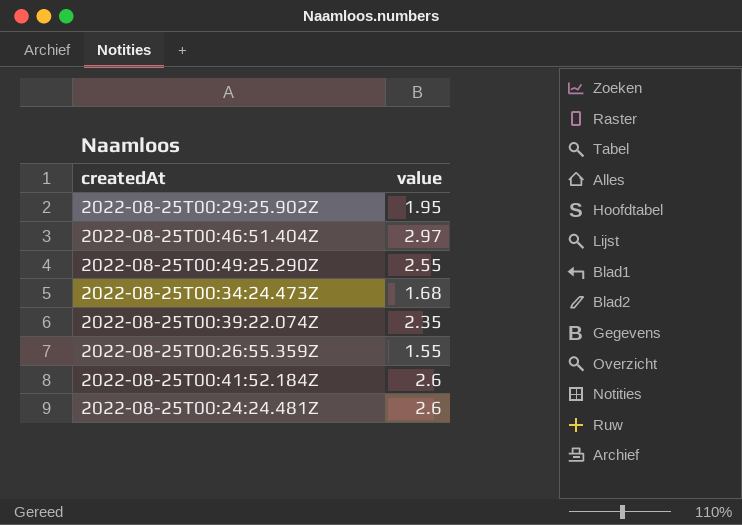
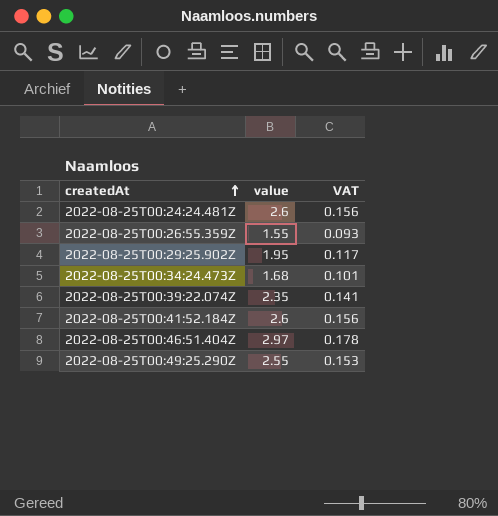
row order: none -> createdAt ascending
column VAT | formula: none -> [value] * 0.06

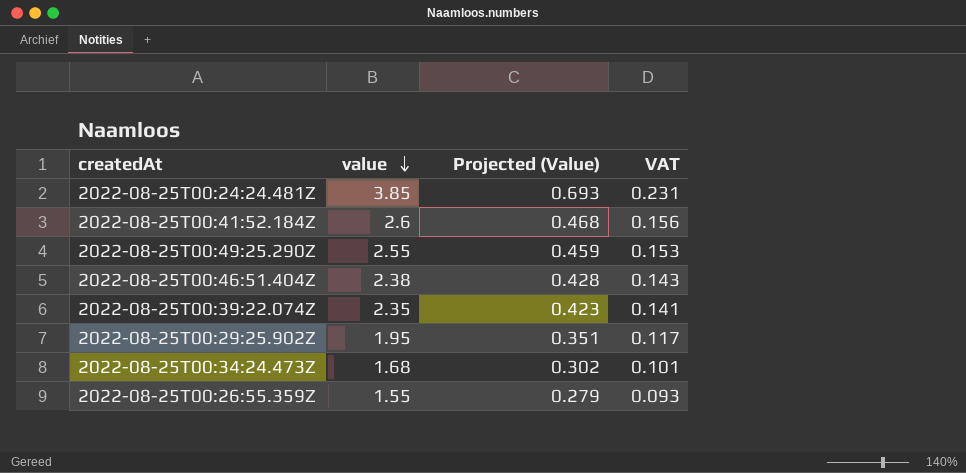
row order: createdAt ascending -> value descending
column Projected (Value) | formula: none -> [value] * 0.18
2022-08-25T00:24:24.481Z | value: 2.6 -> 3.85
2022-08-25T00:24:24.481Z | VAT: 0.156 -> 0.231
2022-08-25T00:46:51.404Z | value: 2.97 -> 2.38
2022-08-25T00:46:51.404Z | VAT: 0.178 -> 0.143

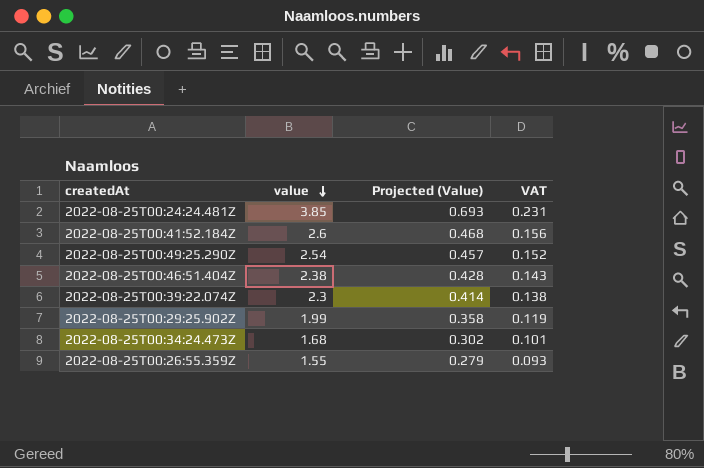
2022-08-25T00:49:25.290Z | value: 2.55 -> 2.54
2022-08-25T00:49:25.290Z | Projected (Value): 0.459 -> 0.457
2022-08-25T00:49:25.290Z | VAT: 0.153 -> 0.152
2022-08-25T00:39:22.074Z | value: 2.35 -> 2.3
2022-08-25T00:39:22.074Z | Projected (Value): 0.423 -> 0.414
2022-08-25T00:39:22.074Z | VAT: 0.141 -> 0.138
2022-08-25T00:29:25.902Z | value: 1.95 -> 1.99
2022-08-25T00:29:25.902Z | Projected (Value): 0.351 -> 0.358
2022-08-25T00:29:25.902Z | VAT: 0.117 -> 0.119

